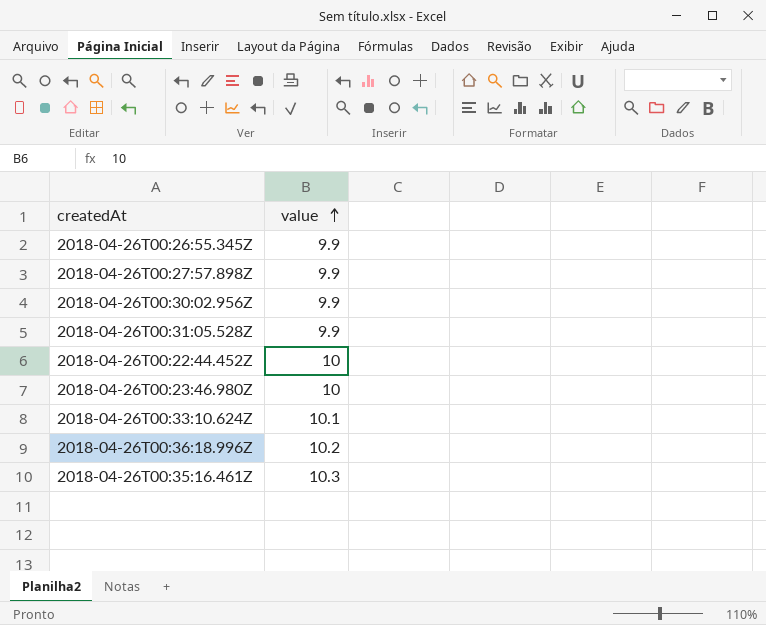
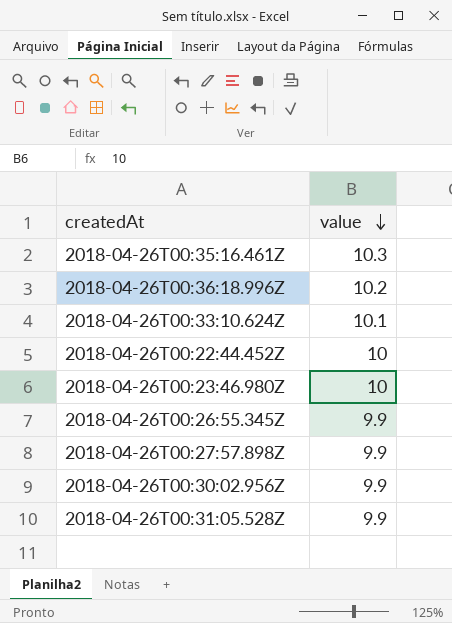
row order: value ascending -> value descending

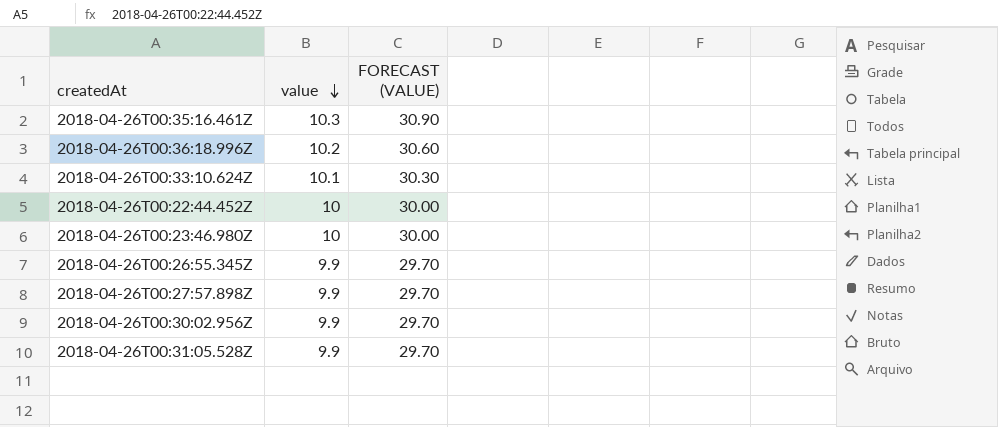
column FORECAST (VALUE) | formula: none -> [value] * 3

